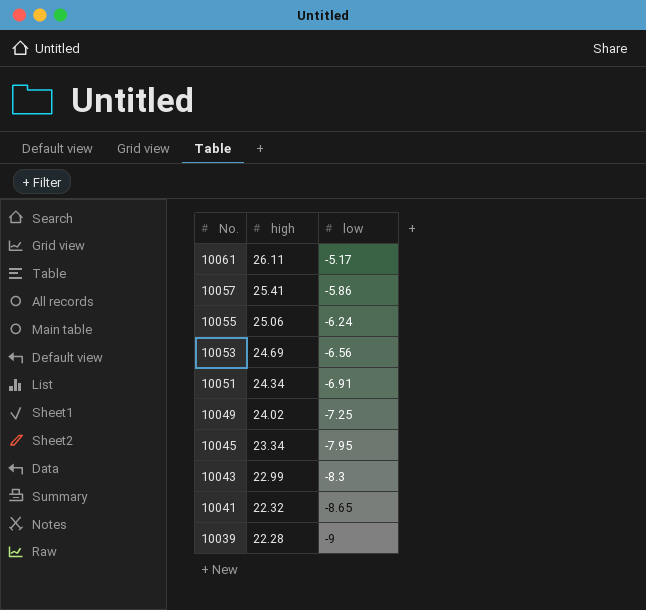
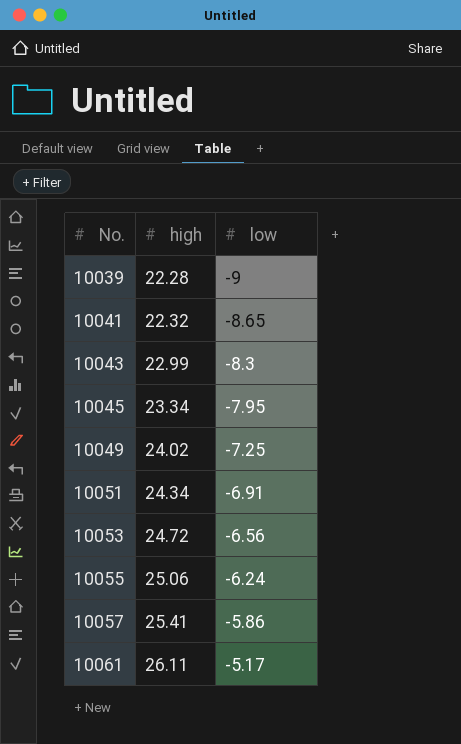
row order: No. descending -> No. ascending
10053 | high: 24.69 -> 24.72

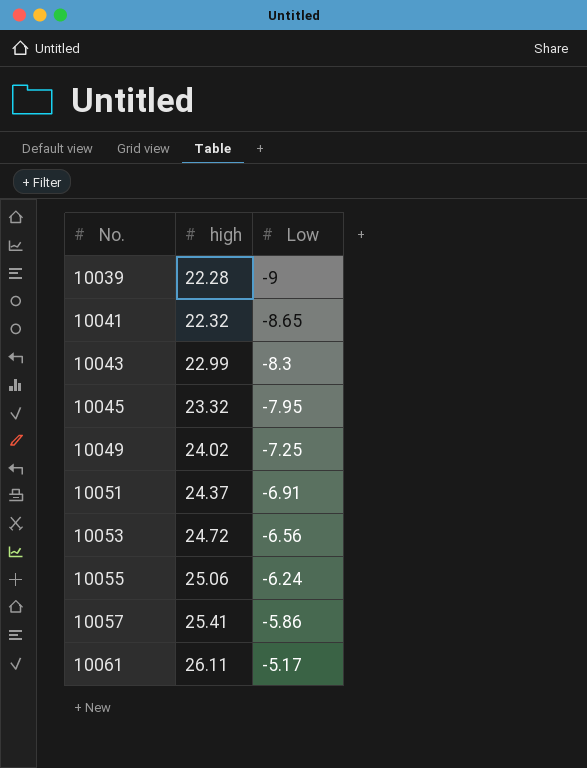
column name: low -> Low
10045 | high: 23.34 -> 23.32
10051 | high: 24.34 -> 24.37

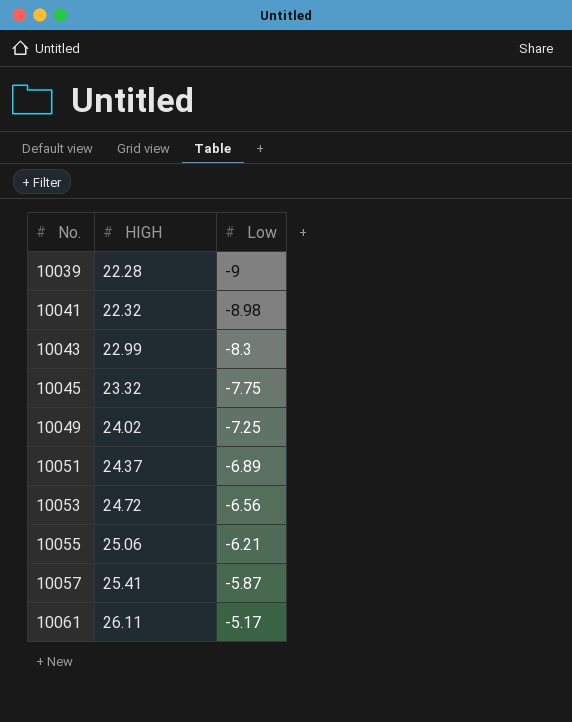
column name: high -> HIGH
10041 | Low: -8.65 -> -8.98
10045 | Low: -7.95 -> -7.75
10051 | Low: -6.91 -> -6.89
10055 | Low: -6.24 -> -6.21
10057 | Low: -5.86 -> -5.87

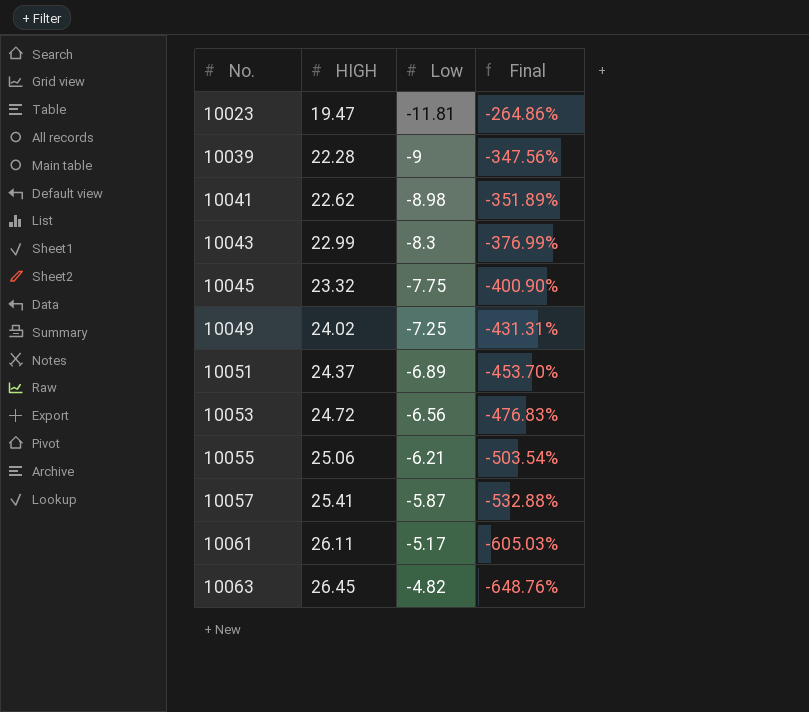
column Final | formula: none -> ([HIGH] - [Low]) / [Low]
row 10023: none -> 19.47 | -11.81 | -264.86%
10041 | HIGH: 22.32 -> 22.62
row 10063: none -> 26.45 | -4.82 | -648.76%

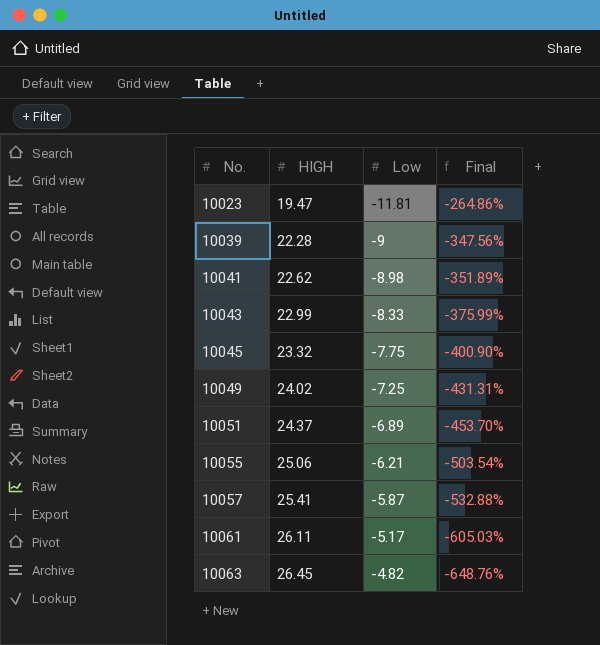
row 10053: 24.72 | -6.56 | -476.83% -> none
10043 | Low: -8.3 -> -8.33
10043 | Final: -376.99% -> -375.99%

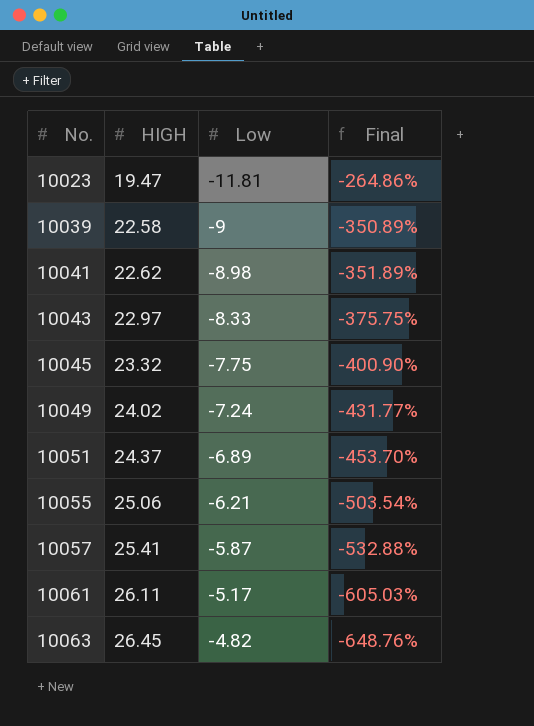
10039 | HIGH: 22.28 -> 22.58
10039 | Final: -347.56% -> -350.89%
10043 | HIGH: 22.99 -> 22.97
10043 | Final: -375.99% -> -375.75%
10049 | Low: -7.25 -> -7.24
10049 | Final: -431.31% -> -431.77%

